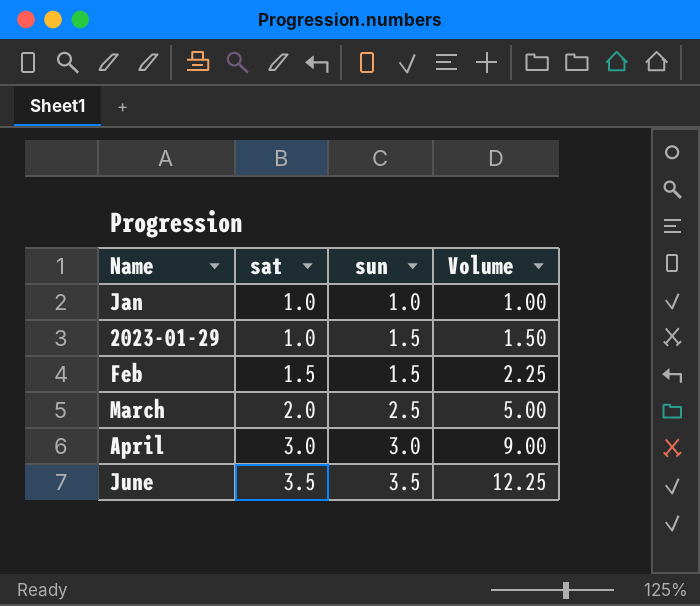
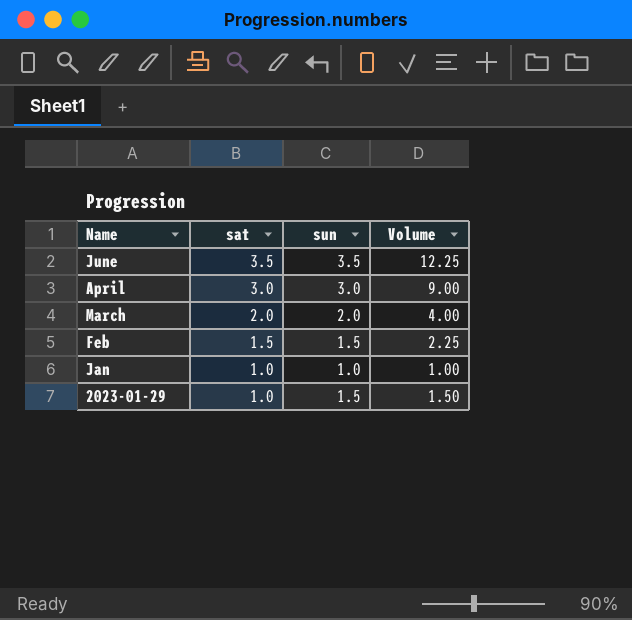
row order: sat ascending -> sat descending
March | sun: 2.5 -> 2.0
March | Volume: 5.00 -> 4.00

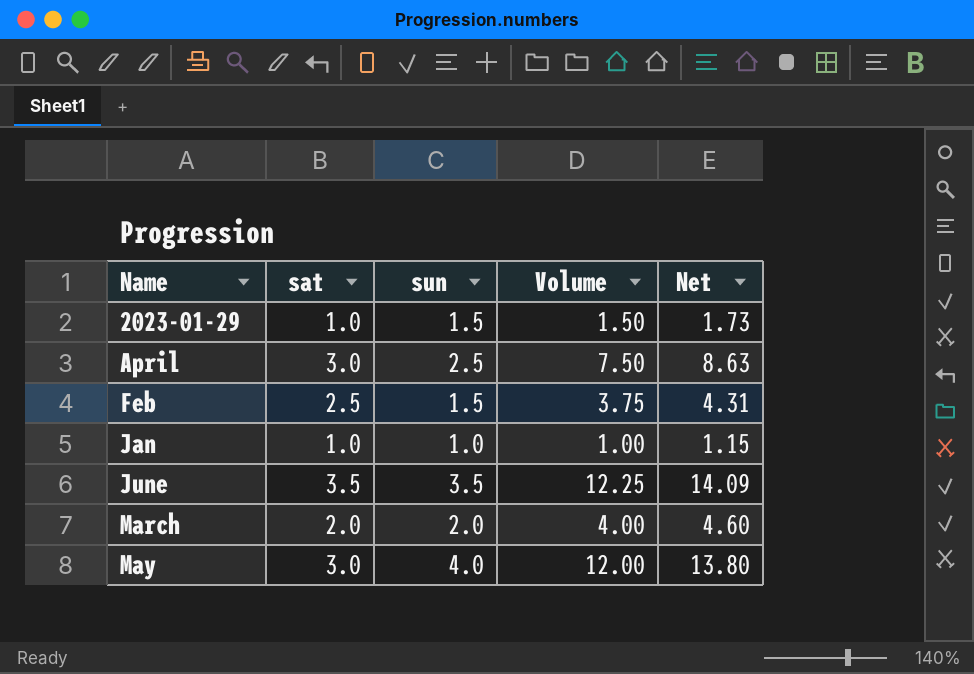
row order: sat descending -> Name ascending
column Net | formula: none -> [Volume] * 1.15
April | sun: 3.0 -> 2.5
April | Volume: 9.00 -> 7.50
Feb | sat: 1.5 -> 2.5
Feb | Volume: 2.25 -> 3.75
row May: none -> 3.0 | 4.0 | 12.00 | 13.80

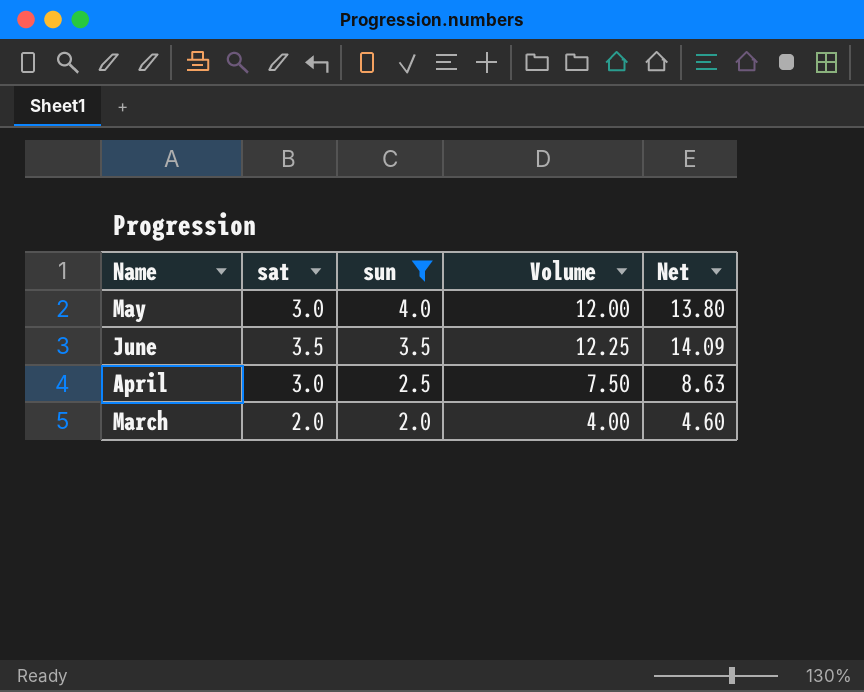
filter: none -> sun >= 2.0
row order: Name ascending -> sun descending

